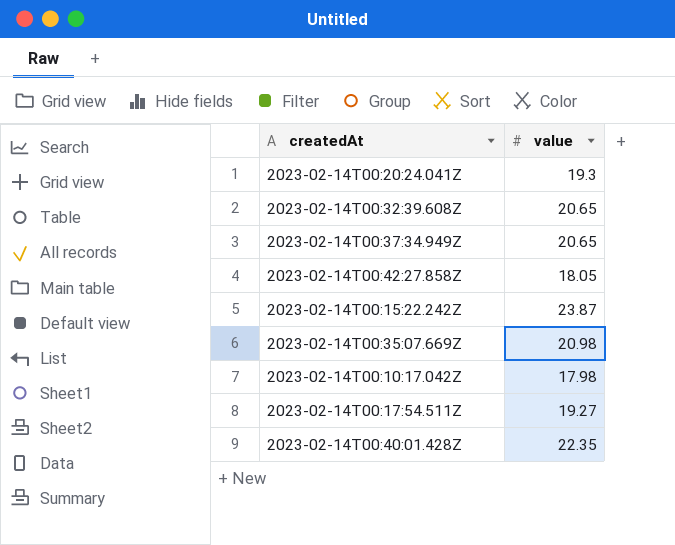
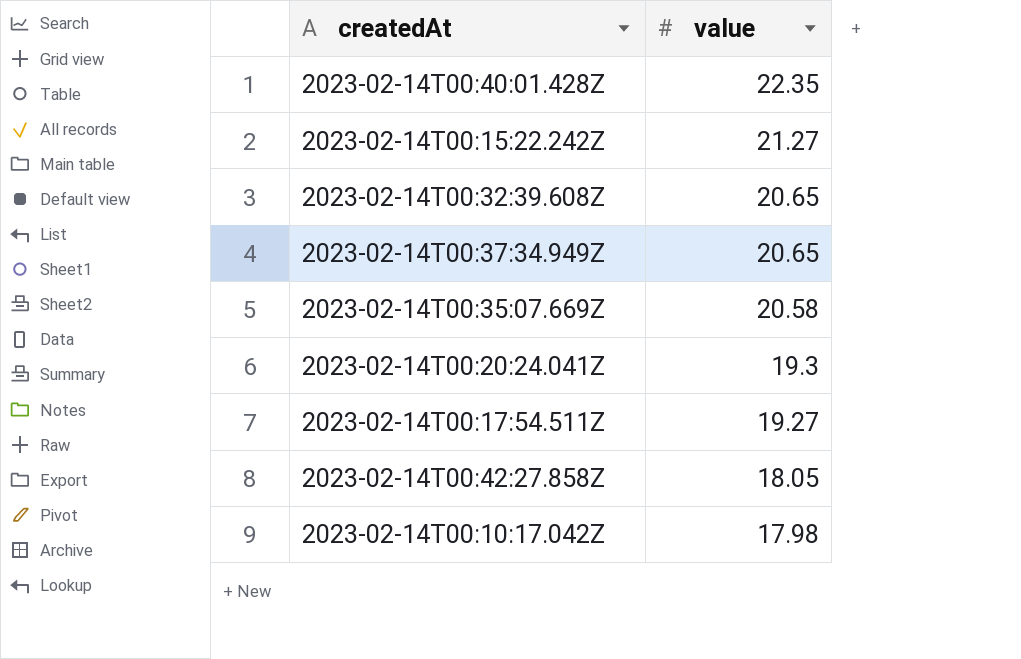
row order: none -> value descending
2023-02-14T00:15:22.242Z | value: 23.87 -> 21.27
2023-02-14T00:35:07.669Z | value: 20.98 -> 20.58

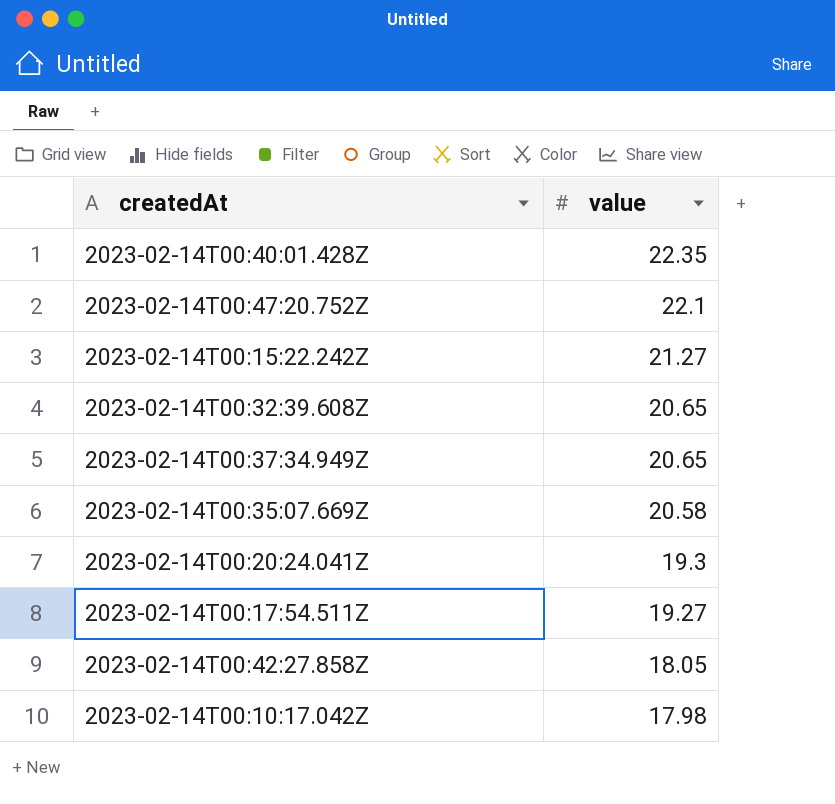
row 2023-02-14T00:47:20.752Z: none -> 22.1

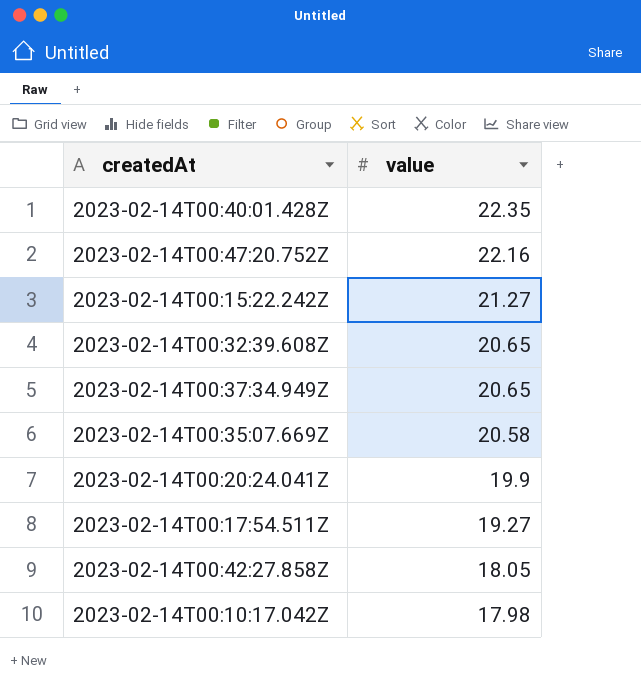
2023-02-14T00:47:20.752Z | value: 22.1 -> 22.16
2023-02-14T00:20:24.041Z | value: 19.3 -> 19.9

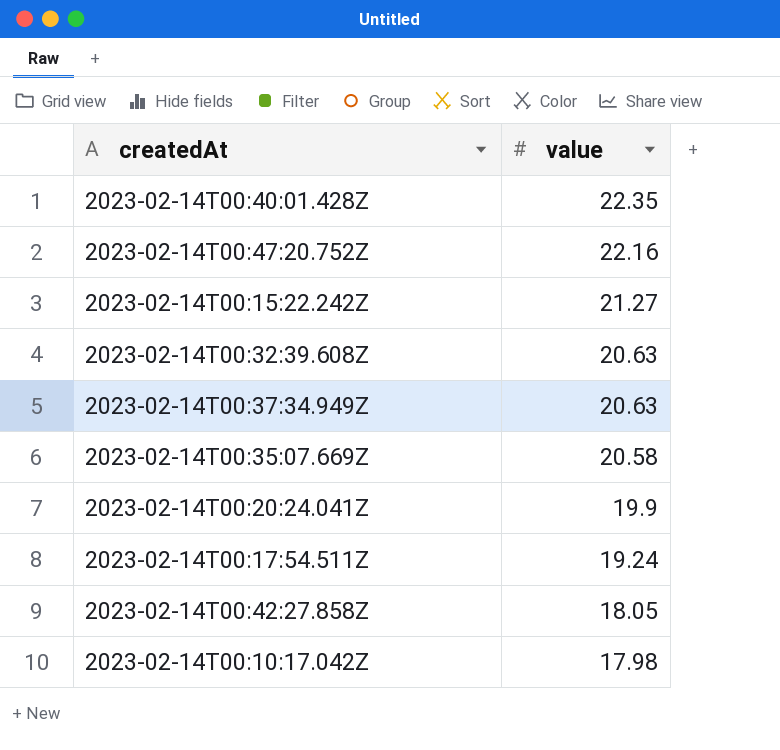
2023-02-14T00:32:39.608Z | value: 20.65 -> 20.63
2023-02-14T00:37:34.949Z | value: 20.65 -> 20.63
2023-02-14T00:17:54.511Z | value: 19.27 -> 19.24

